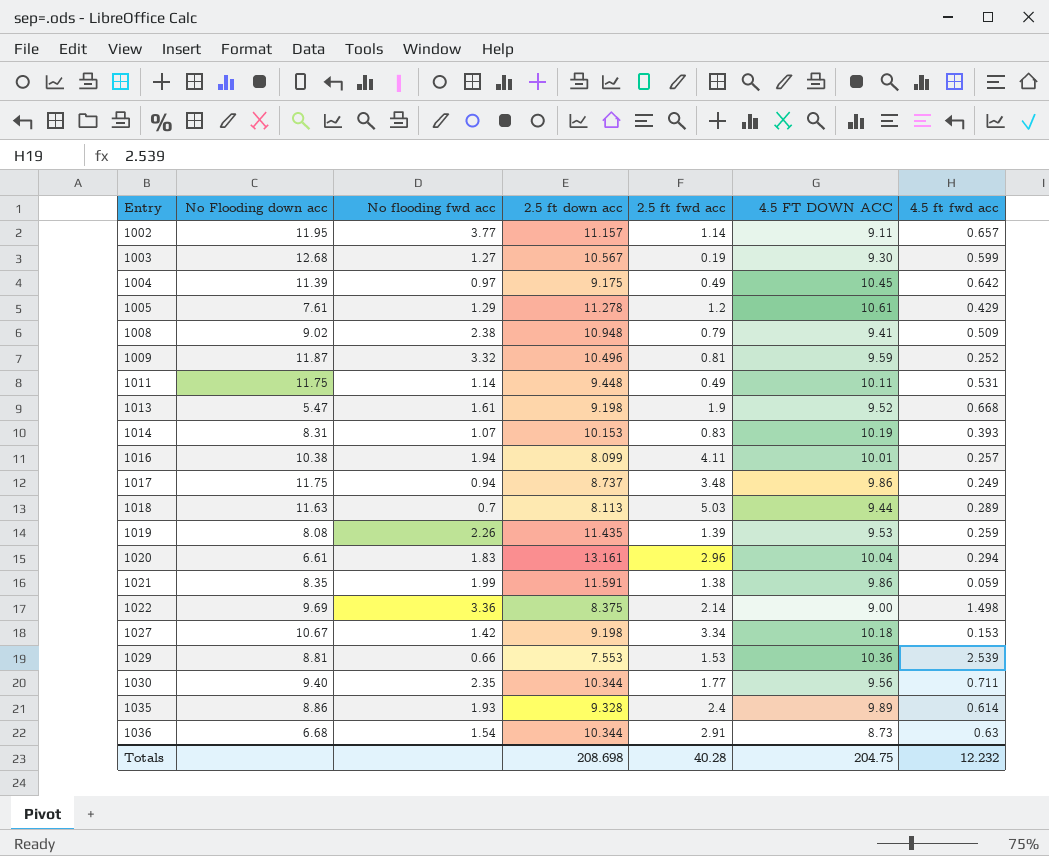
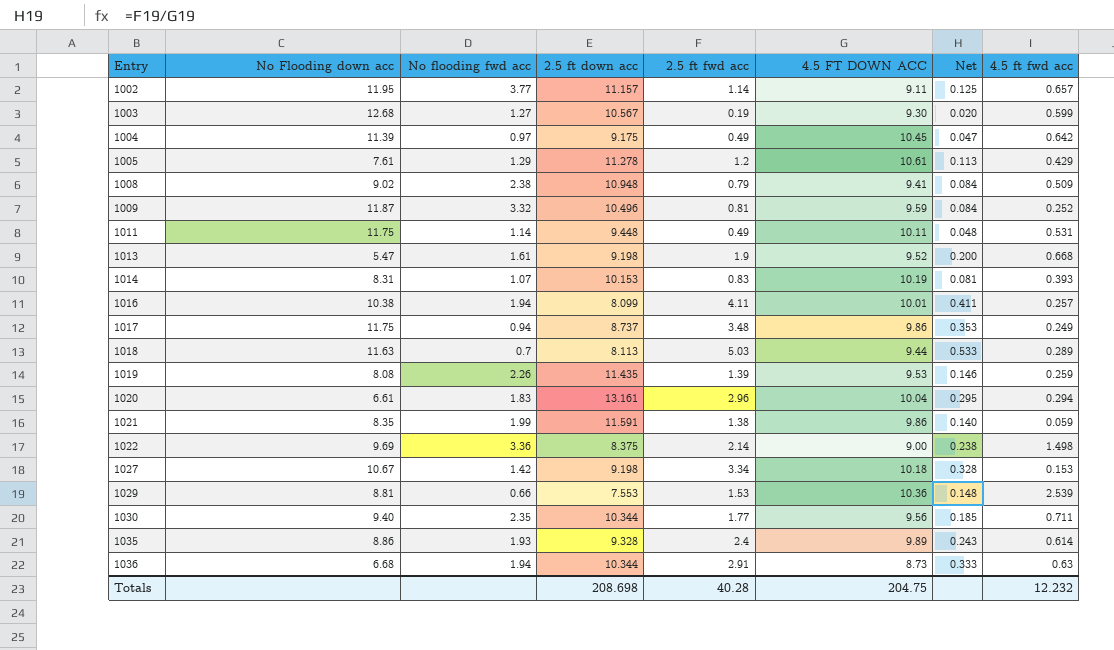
column Net | formula: none -> [2.5 ft fwd acc] / [4.5 FT DOWN ACC]
1036 | No flooding fwd acc: 1.54 -> 1.94

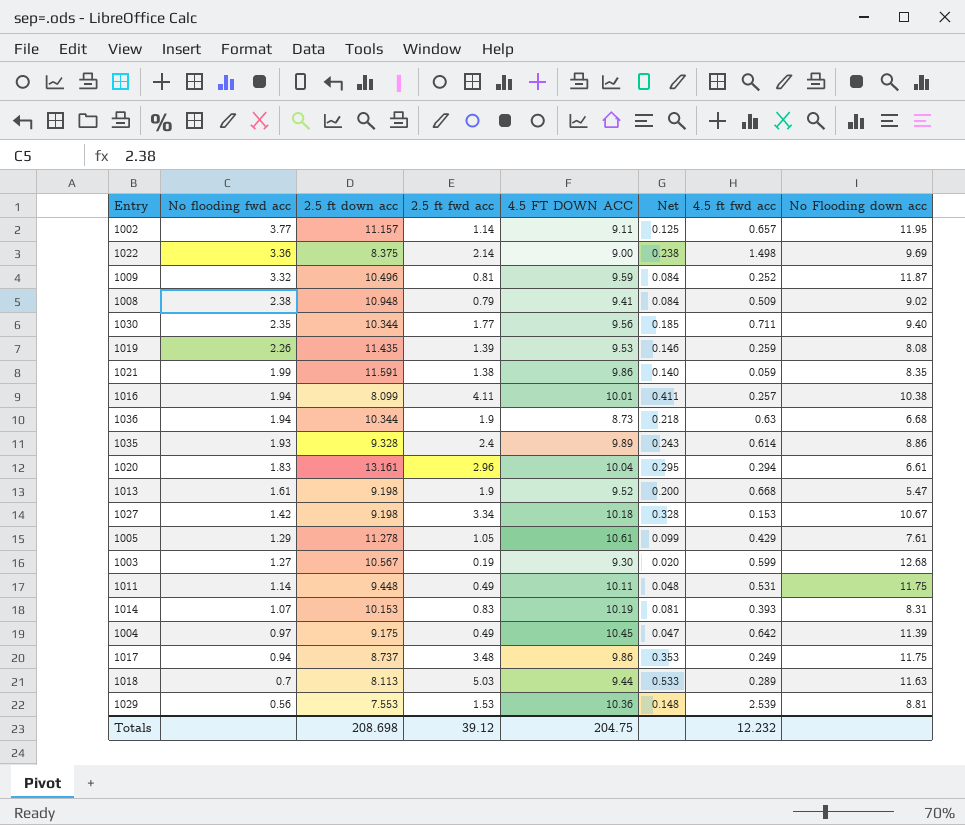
row order: Entry ascending -> No flooding fwd acc descending
column No Flooding down acc | position: 2 -> 8
1036 | 2.5 ft fwd acc: 2.91 -> 1.9
1036 | Net: 0.333 -> 0.218
1005 | 2.5 ft fwd acc: 1.2 -> 1.05
1005 | Net: 0.113 -> 0.099
1029 | No flooding fwd acc: 0.66 -> 0.56
Totals | 2.5 ft fwd acc: 40.28 -> 39.12

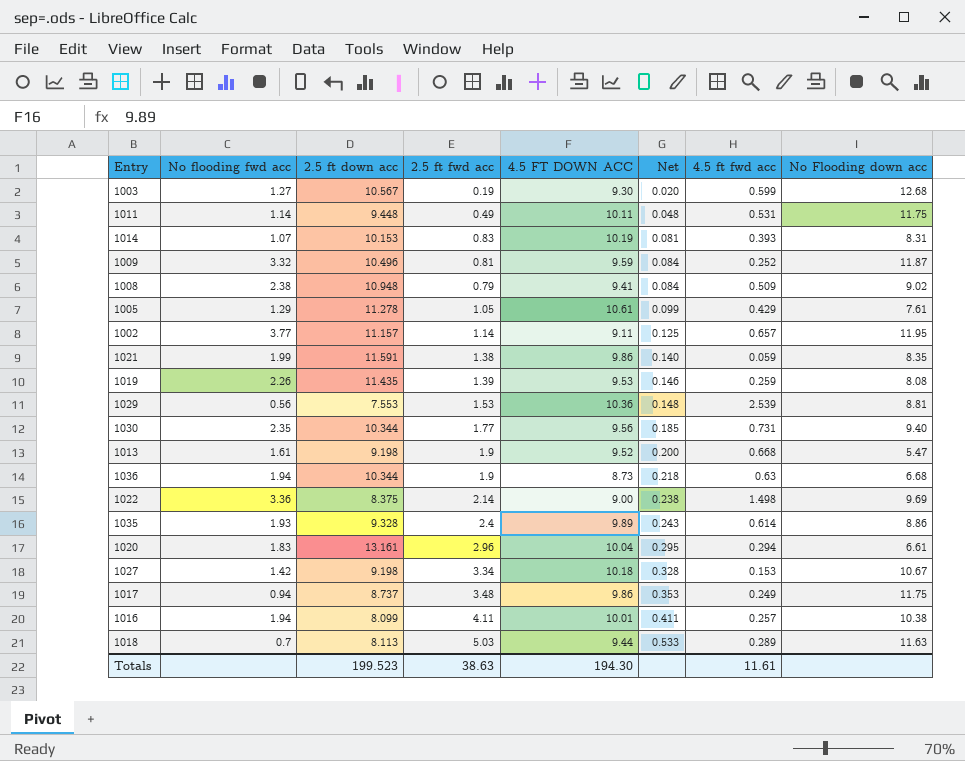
row order: No flooding fwd acc descending -> Net ascending
row 1004: 0.97 | 9.175 | 0.49 | 10.45 | 0.047 | 0.642 | 11.39 -> none
1030 | 4.5 ft fwd acc: 0.711 -> 0.731
Totals | 2.5 ft down acc: 208.698 -> 199.523
Totals | 2.5 ft fwd acc: 39.12 -> 38.63
Totals | 4.5 FT DOWN ACC: 204.75 -> 194.30
Totals | 4.5 ft fwd acc: 12.232 -> 11.61

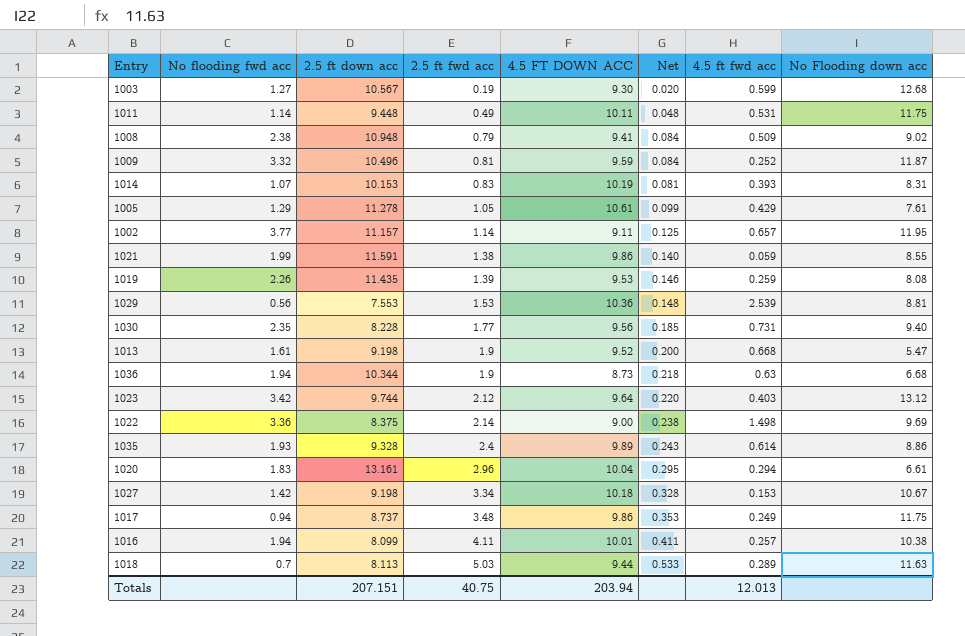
row order: Net ascending -> 2.5 ft fwd acc ascending
1021 | No Flooding down acc: 8.35 -> 8.55
1030 | 2.5 ft down acc: 10.344 -> 8.228
row 1023: none -> 3.42 | 9.744 | 2.12 | 9.64 | 0.220 | 0.403 | 13.12
Totals | 2.5 ft down acc: 199.523 -> 207.151
Totals | 2.5 ft fwd acc: 38.63 -> 40.75
Totals | 4.5 FT DOWN ACC: 194.30 -> 203.94
Totals | 4.5 ft fwd acc: 11.61 -> 12.013

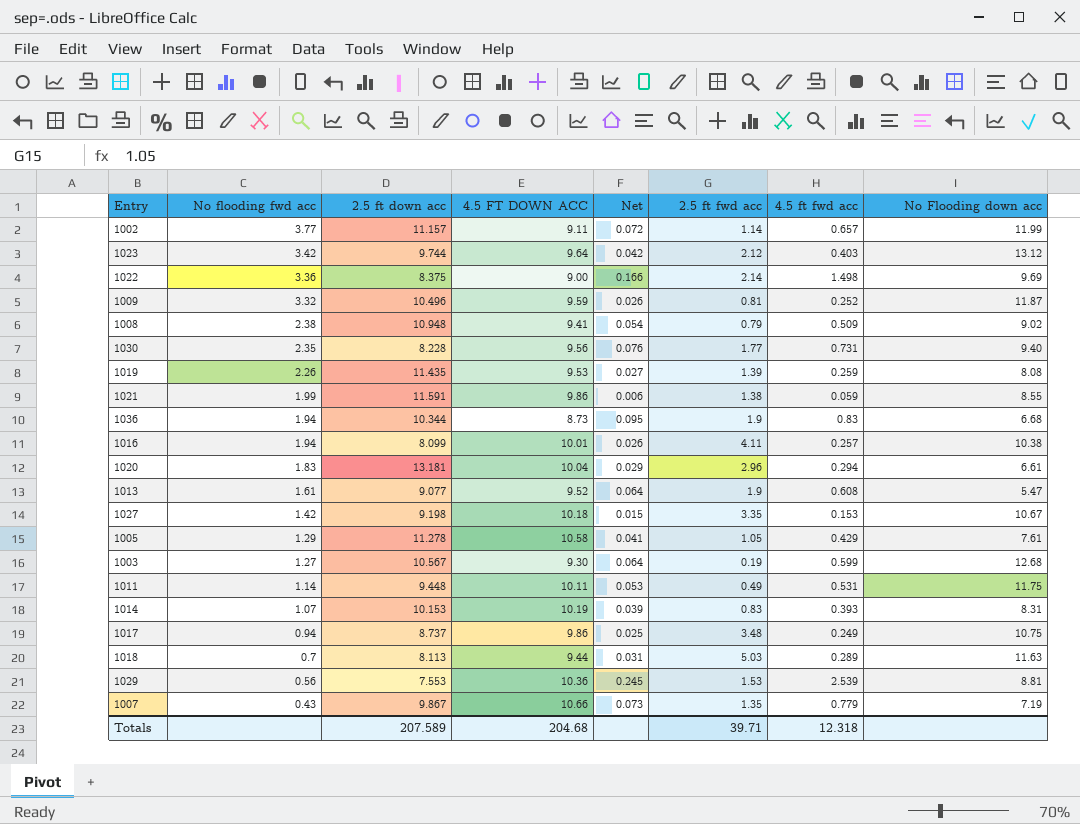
row order: 2.5 ft fwd acc ascending -> No flooding fwd acc descending
column Net | formula: [2.5 ft fwd acc] / [4.5 FT DOWN ACC] -> [4.5 ft fwd acc] / [4.5 FT DOWN ACC]
column 2.5 ft fwd acc | position: 4 -> 6
row 1035: 1.93 | 9.328 | 2.4 | 9.89 | 0.243 | 0.614 | 8.86 -> none
1002 | No Flooding down acc: 11.95 -> 11.99
1036 | 4.5 ft fwd acc: 0.63 -> 0.83
1020 | 2.5 ft down acc: 13.161 -> 13.181
1013 | 2.5 ft down acc: 9.198 -> 9.077
1013 | 4.5 ft fwd acc: 0.668 -> 0.608
1027 | 2.5 ft fwd acc: 3.34 -> 3.35
1005 | 4.5 FT DOWN ACC: 10.61 -> 10.58
1017 | No Flooding down acc: 11.75 -> 10.75
row 1007: none -> 0.43 | 9.867 | 10.66 | 0.073 | 1.35 | 0.779 | 7.19
Totals | 2.5 ft down acc: 207.151 -> 207.589
Totals | 4.5 FT DOWN ACC: 203.94 -> 204.68
Totals | 2.5 ft fwd acc: 40.75 -> 39.71
Totals | 4.5 ft fwd acc: 12.013 -> 12.318

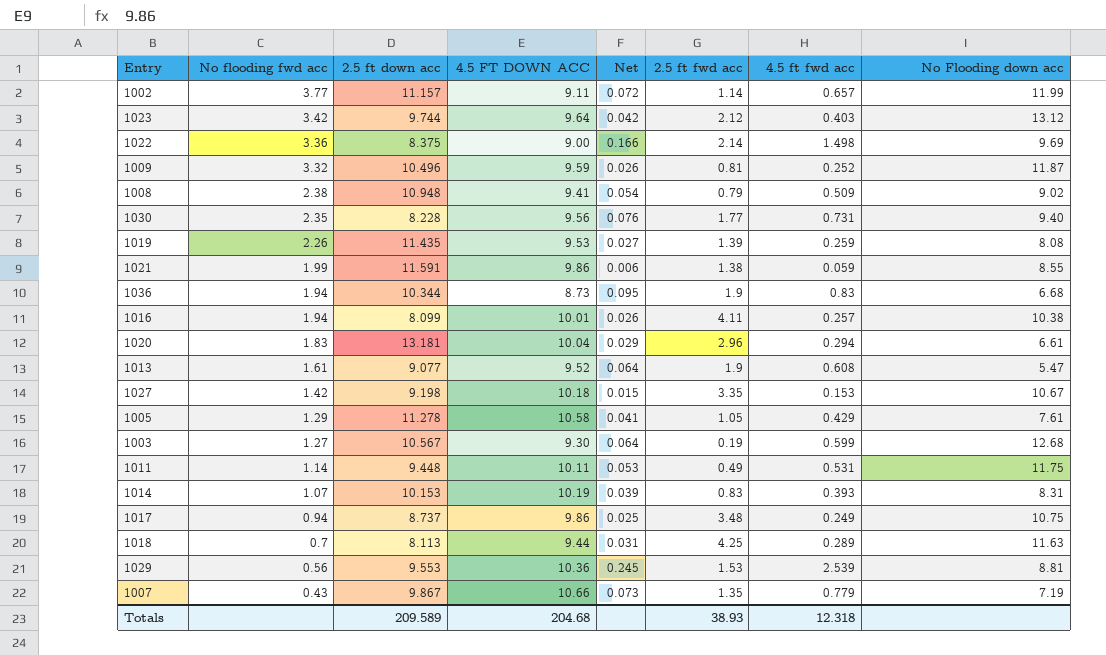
1018 | 2.5 ft fwd acc: 5.03 -> 4.25
1029 | 2.5 ft down acc: 7.553 -> 9.553
Totals | 2.5 ft down acc: 207.589 -> 209.589
Totals | 2.5 ft fwd acc: 39.71 -> 38.93

